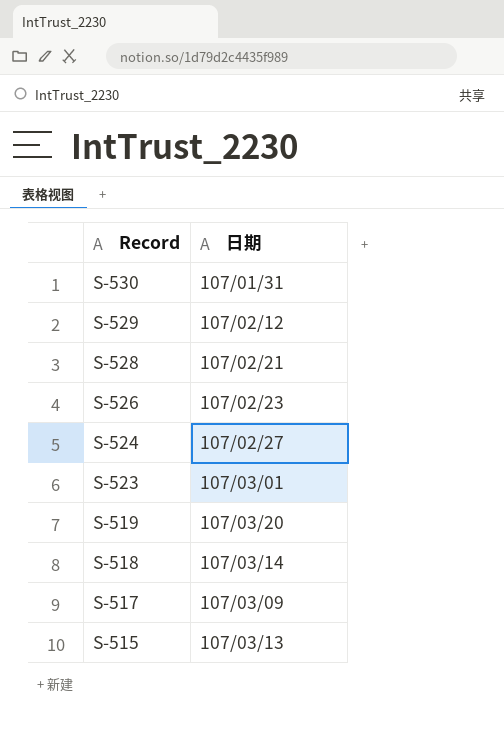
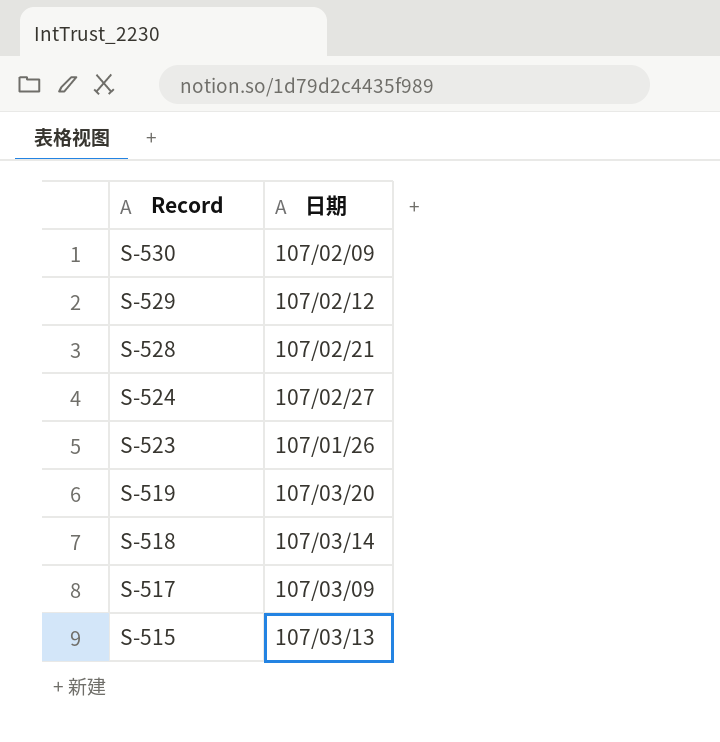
row S-526: 107/02/23 -> none
S-530 | 日期: 107/01/31 -> 107/02/09
S-523 | 日期: 107/03/01 -> 107/01/26

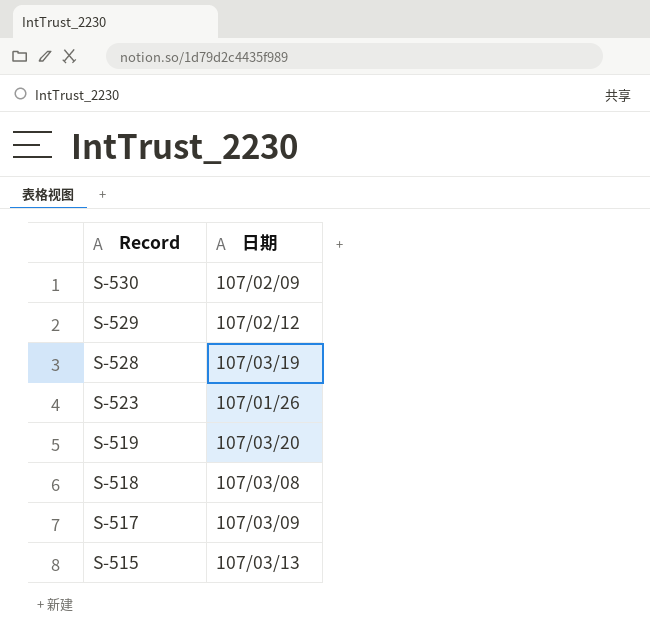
row S-524: 107/02/27 -> none
S-528 | 日期: 107/02/21 -> 107/03/19
S-518 | 日期: 107/03/14 -> 107/03/08

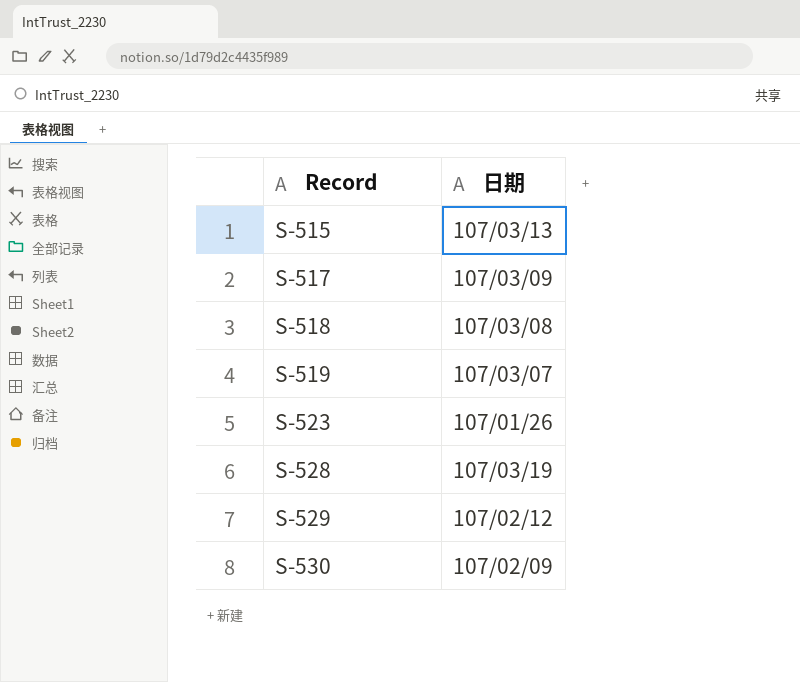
row order: Record descending -> Record ascending
S-519 | 日期: 107/03/20 -> 107/03/07

